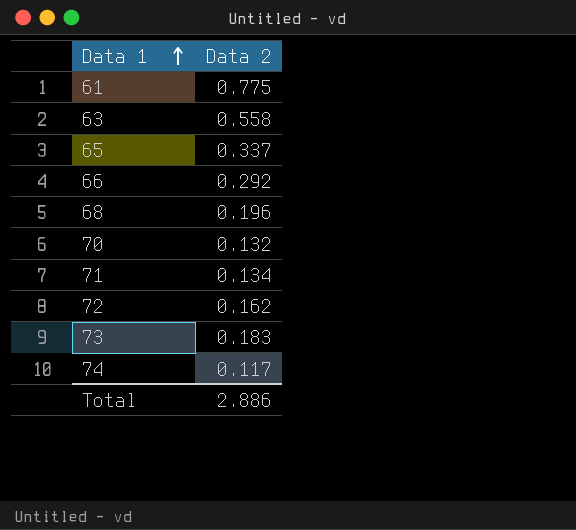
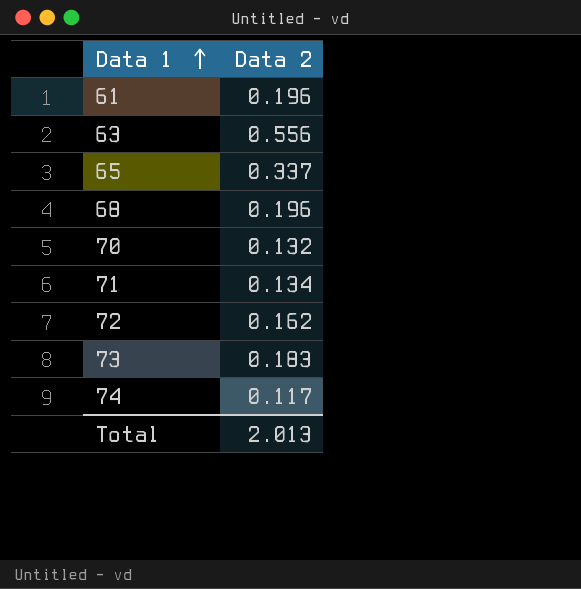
row 66: 0.292 -> none
61 | Data 2: 0.775 -> 0.196
63 | Data 2: 0.558 -> 0.556
Total | Data 2: 2.886 -> 2.013

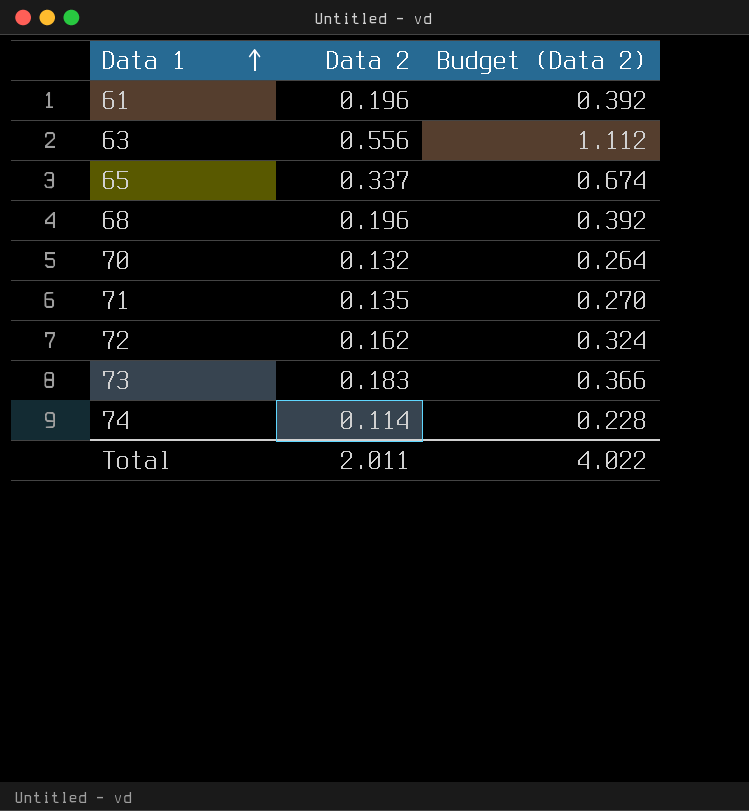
column Budget (Data 2) | formula: none -> [Data 2] * 2
71 | Data 2: 0.134 -> 0.135
74 | Data 2: 0.117 -> 0.114
Total | Data 2: 2.013 -> 2.011

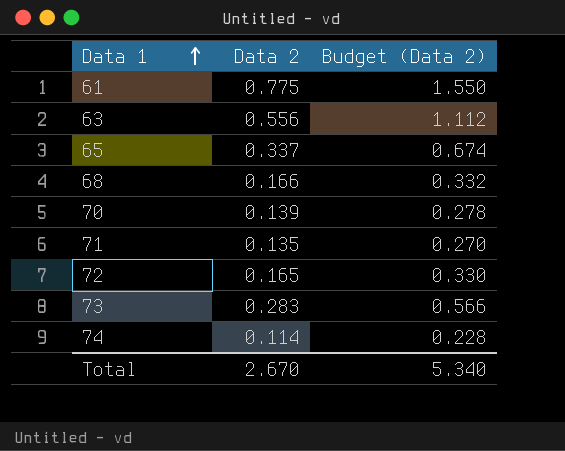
61 | Data 2: 0.196 -> 0.775
61 | Budget (Data 2): 0.392 -> 1.550
68 | Data 2: 0.196 -> 0.166
68 | Budget (Data 2): 0.392 -> 0.332
70 | Data 2: 0.132 -> 0.139
70 | Budget (Data 2): 0.264 -> 0.278
72 | Data 2: 0.162 -> 0.165
72 | Budget (Data 2): 0.324 -> 0.330
73 | Data 2: 0.183 -> 0.283
73 | Budget (Data 2): 0.366 -> 0.566
Total | Data 2: 2.011 -> 2.670
Total | Budget (Data 2): 4.022 -> 5.340

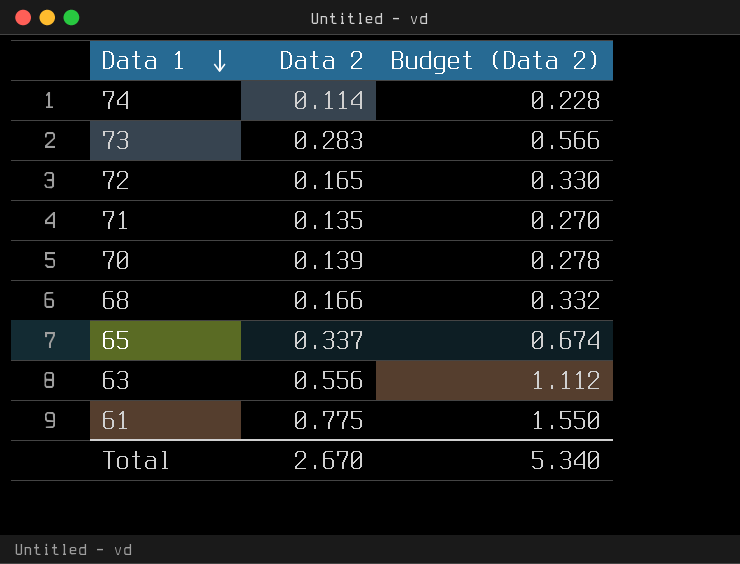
row order: Data 1 ascending -> Data 1 descending

